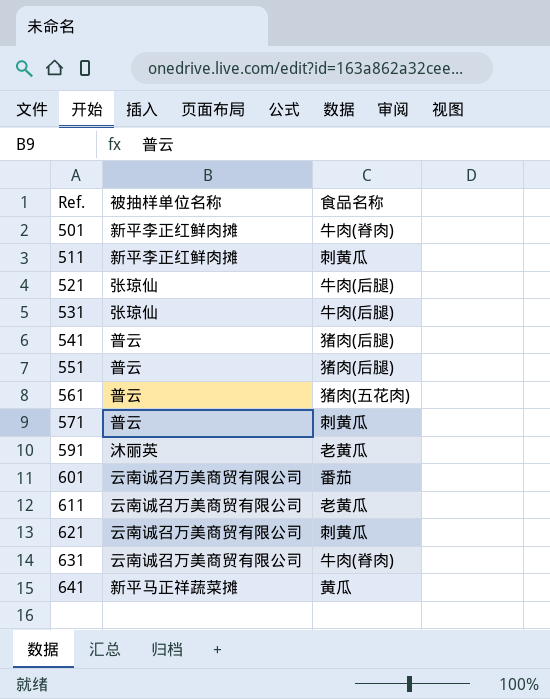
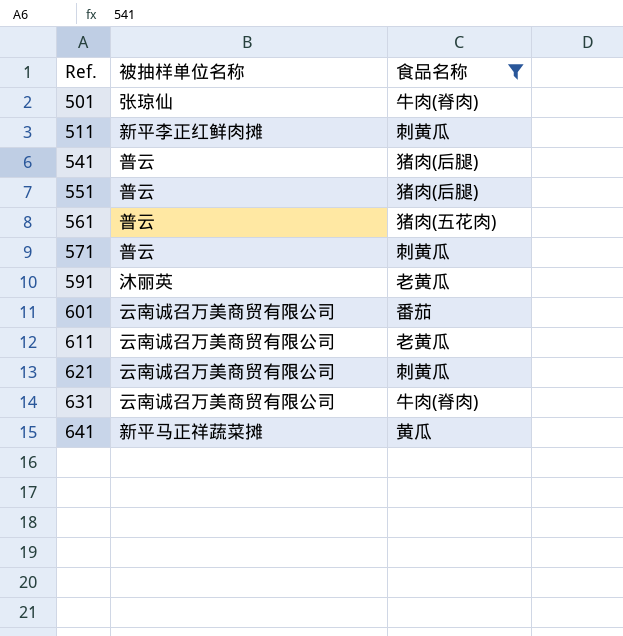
filter: none -> 食品名称 != 牛肉(后腿)
501 | 被抽样单位名称: 新平李正红鲜肉摊 -> 张琼仙

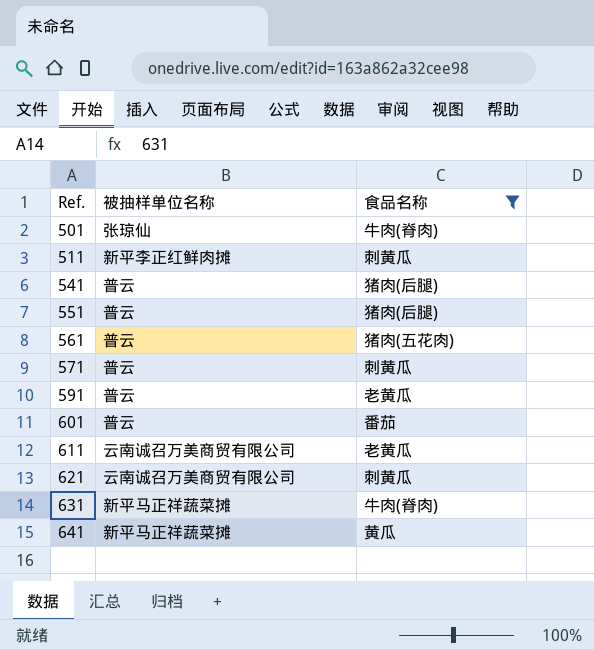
591 | 被抽样单位名称: 沐丽英 -> 普云
601 | 被抽样单位名称: 云南诚召万美商贸有限公司 -> 普云
631 | 被抽样单位名称: 云南诚召万美商贸有限公司 -> 新平马正祥蔬菜摊

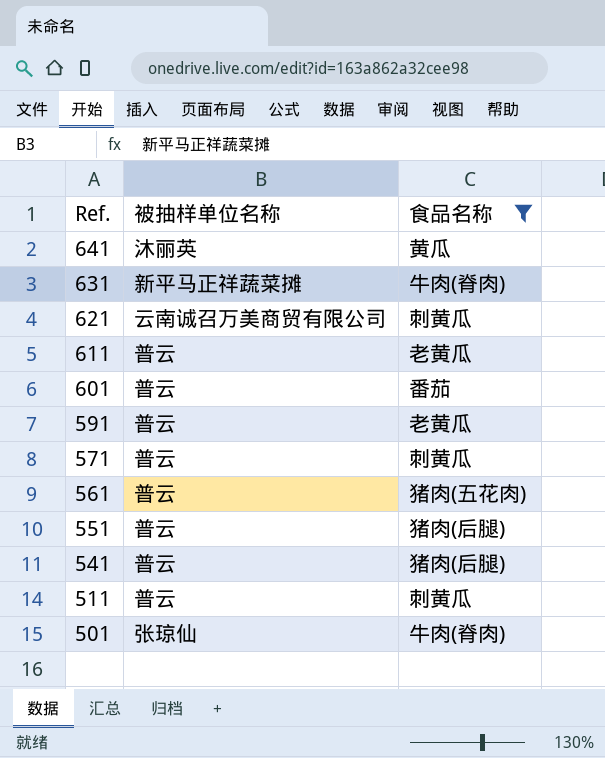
row order: Ref. ascending -> Ref. descending
641 | 被抽样单位名称: 新平马正祥蔬菜摊 -> 沐丽英
611 | 被抽样单位名称: 云南诚召万美商贸有限公司 -> 普云
511 | 被抽样单位名称: 新平李正红鲜肉摊 -> 普云

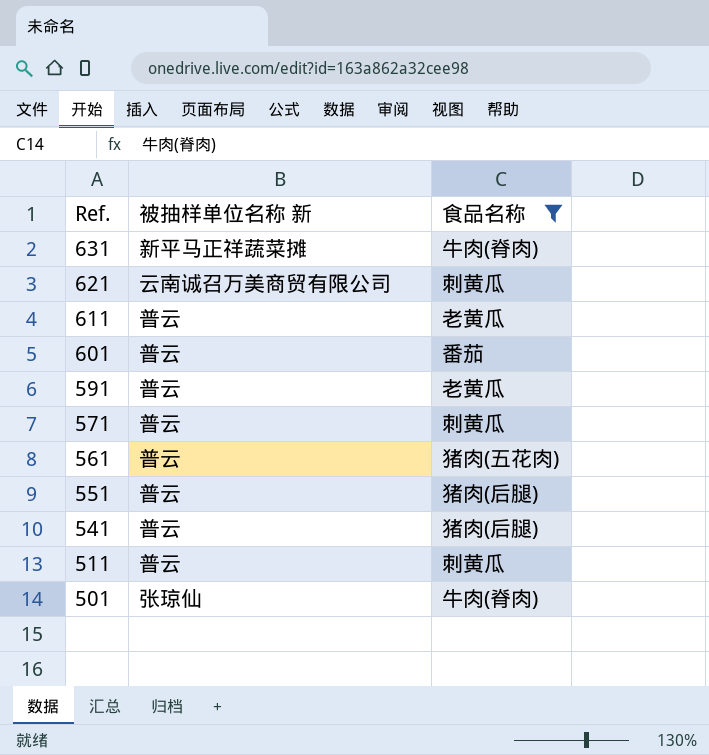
column name: 被抽样单位名称 -> 被抽样单位名称 新
row 641: 沐丽英 | 黄瓜 -> none

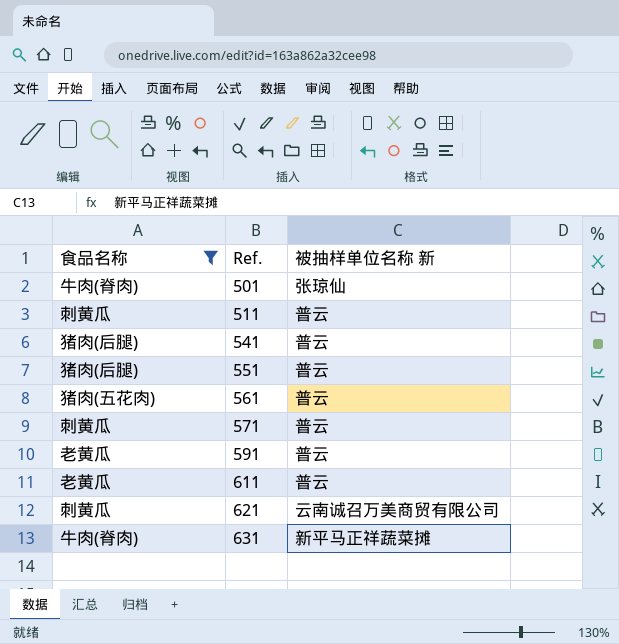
row order: Ref. descending -> Ref. ascending
column 食品名称 | position: 3 -> 1
row 601: 普云 | 番茄 -> none

